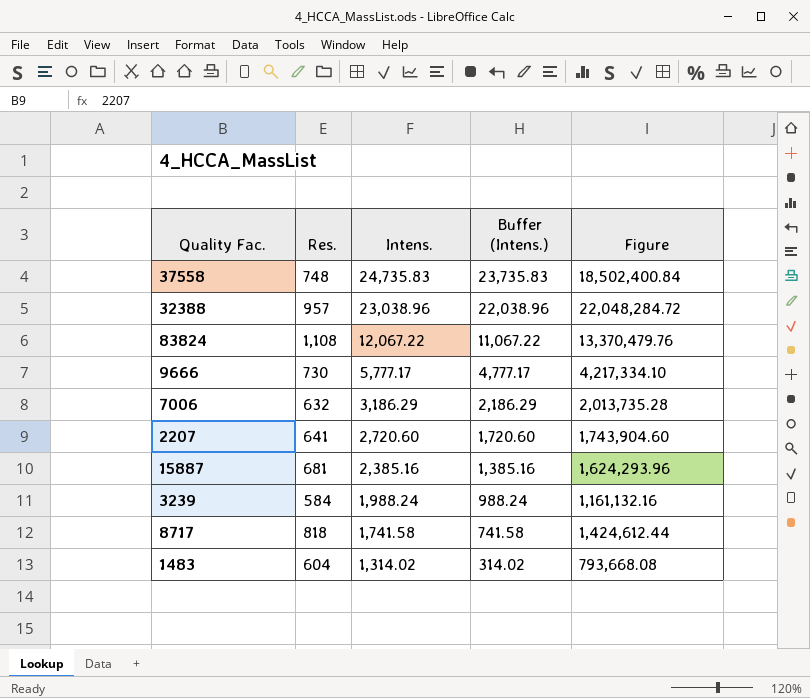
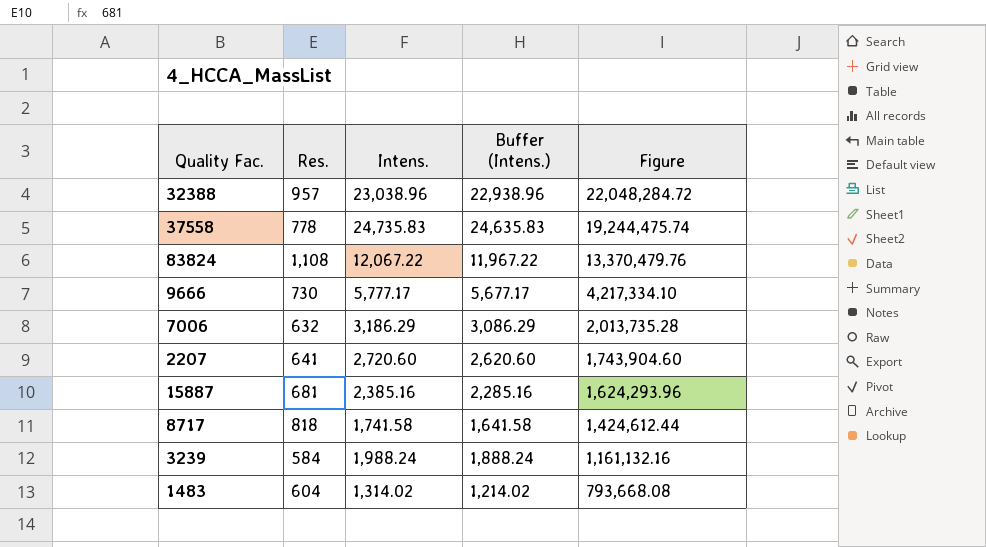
row order: Intens. descending -> Figure descending
column Buffer (Intens.) | formula: [Intens.] - 1000 -> [Intens.] - 100
37558 | Res.: 748 -> 778
37558 | Figure: 18,502,400.84 -> 19,244,475.74

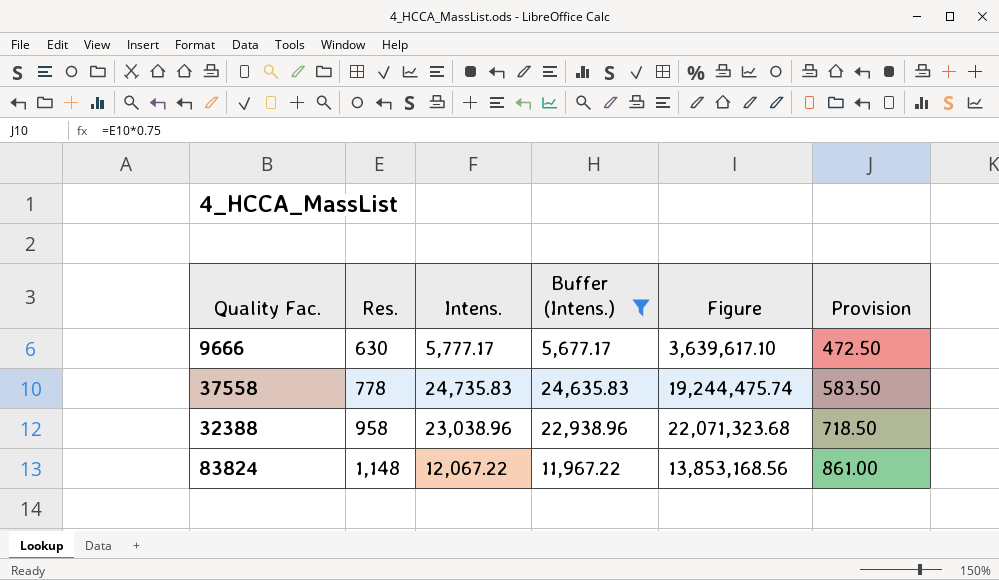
filter: none -> Buffer (Intens.) >= 5,677.17
row order: Figure descending -> Res. ascending
column Provision | formula: none -> [Res.] * 0.75
9666 | Res.: 730 -> 630
9666 | Figure: 4,217,334.10 -> 3,639,617.10
32388 | Res.: 957 -> 958
32388 | Figure: 22,048,284.72 -> 22,071,323.68
83824 | Res.: 1,108 -> 1,148
83824 | Figure: 13,370,479.76 -> 13,853,168.56

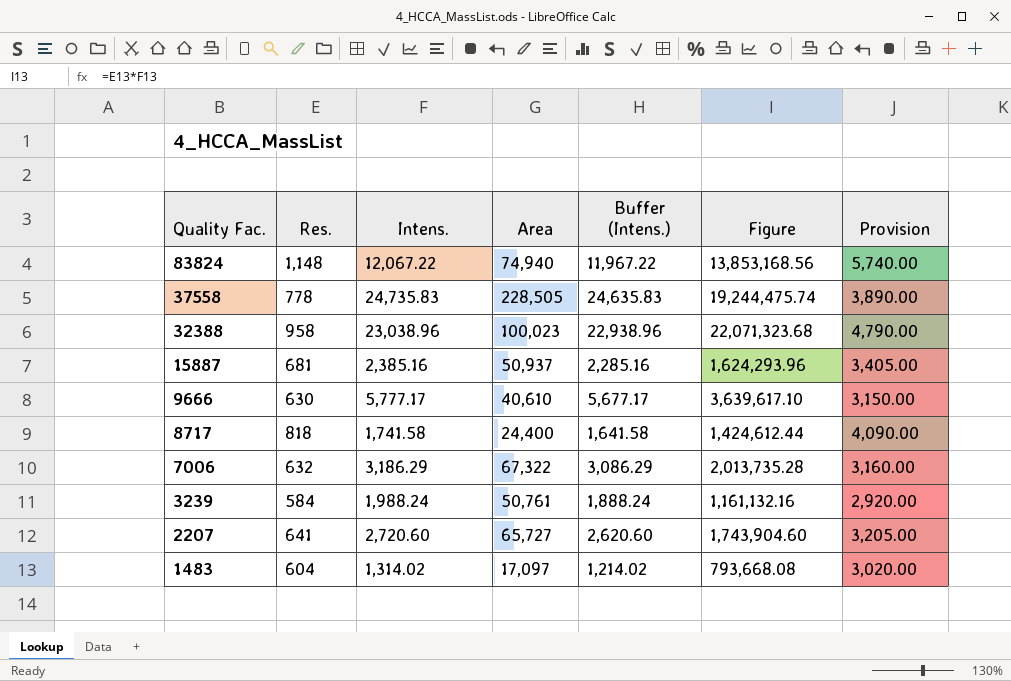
filter: Buffer (Intens.) >= 5,677.17 -> none
row order: Res. ascending -> Quality Fac. descending
column Area | position: none -> 4
column Provision | formula: [Res.] * 0.75 -> [Res.] * 5

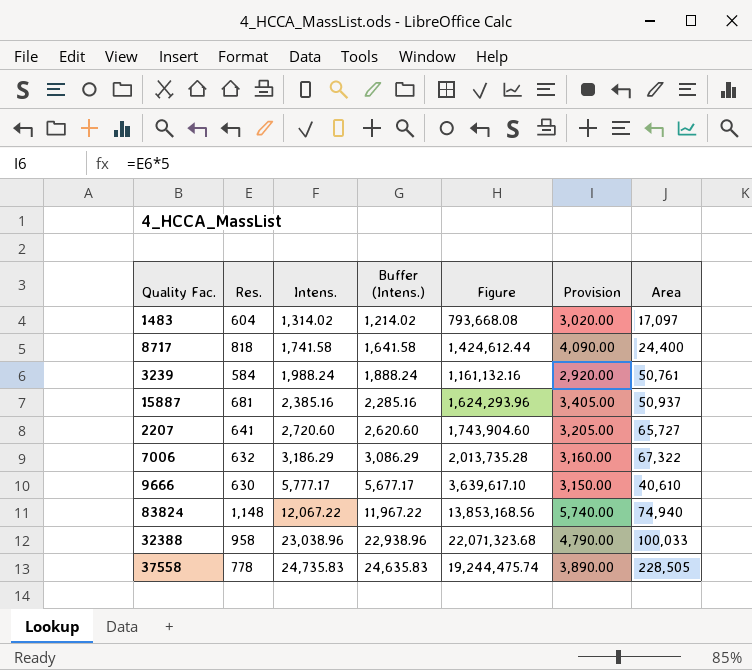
row order: Quality Fac. descending -> Intens. ascending
column Area | position: 4 -> 7
32388 | Area: 100,023 -> 100,033

